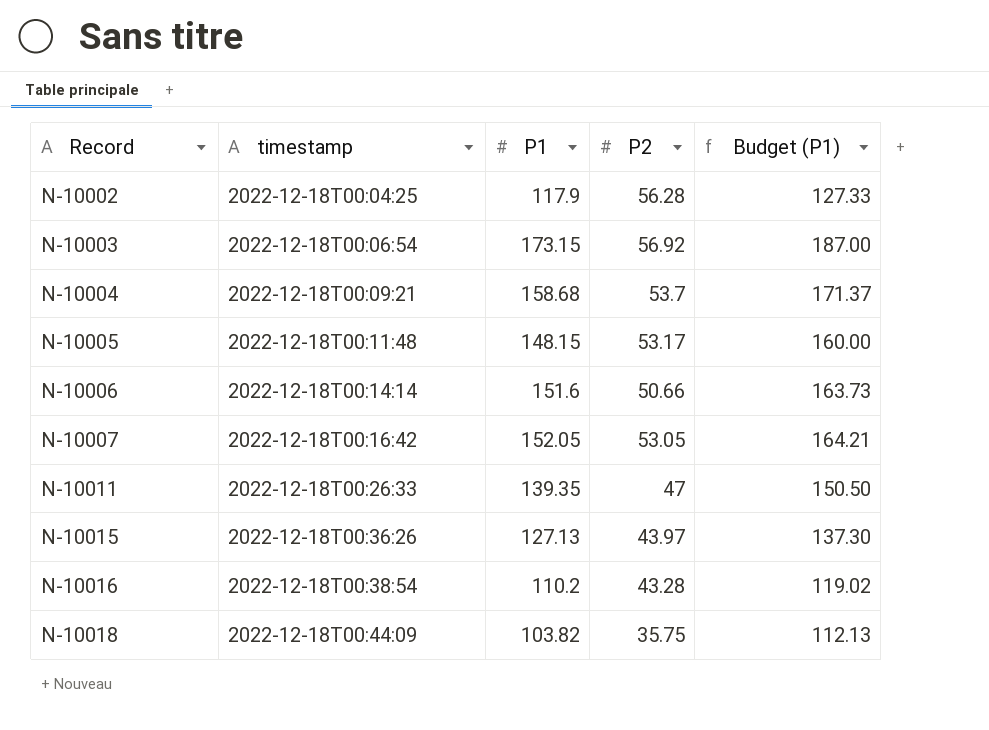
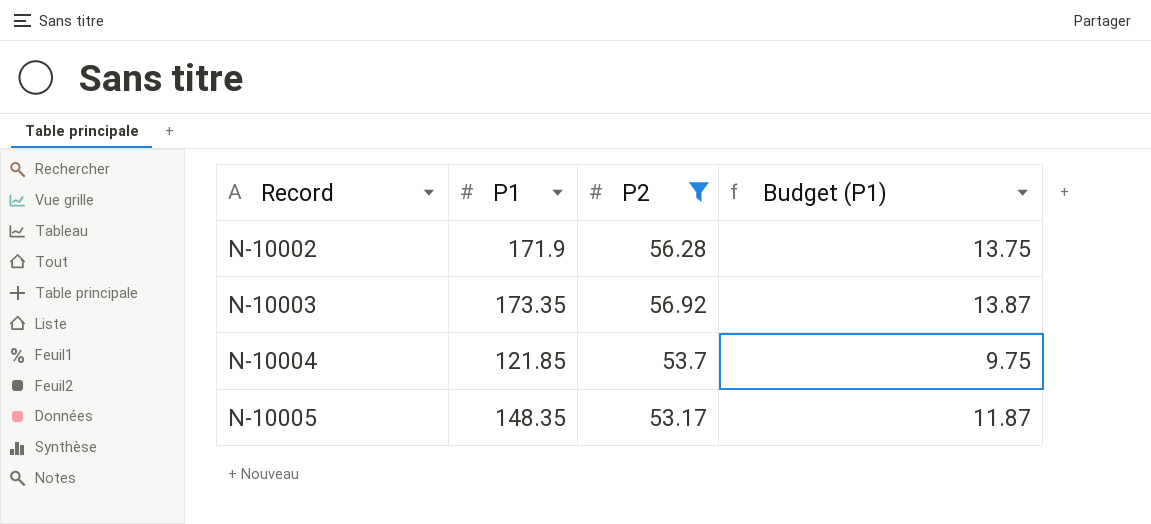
filter: none -> P2 >= 53.17
column timestamp | position: 2 -> none
column Budget (P1) | formula: [P1] * 1.08 -> [P1] * 0.08
N-10002 | P1: 117.9 -> 171.9
N-10003 | P1: 173.15 -> 173.35
N-10004 | P1: 158.68 -> 121.85
N-10005 | P1: 148.15 -> 148.35

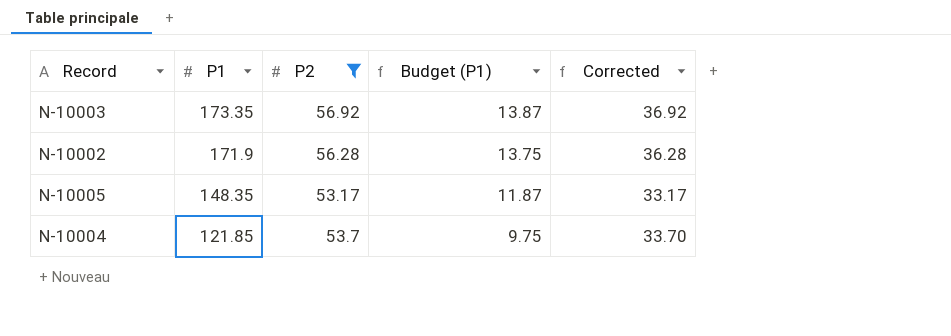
row order: Record ascending -> P1 descending
column Corrected | formula: none -> [P2] - 20

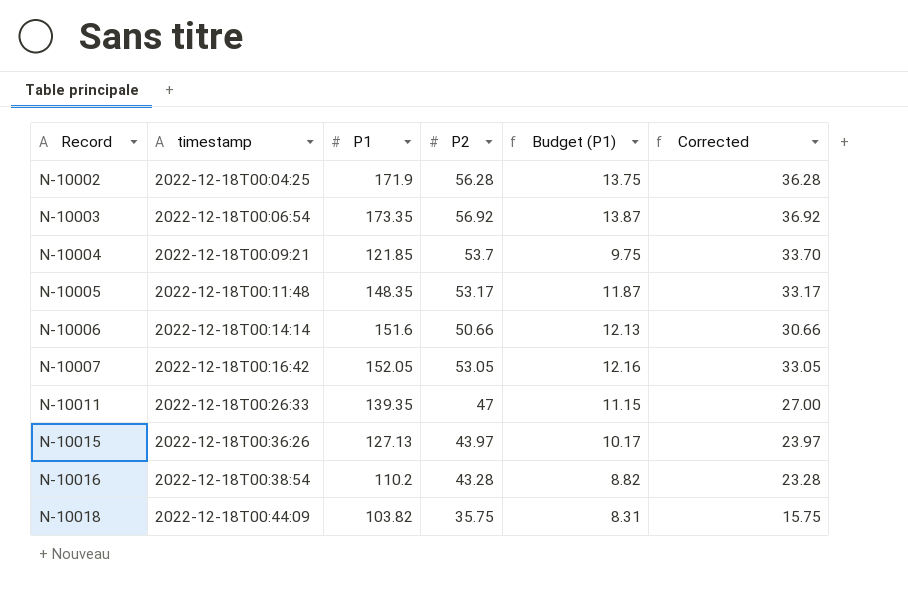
filter: P2 >= 53.17 -> none
row order: P1 descending -> Record ascending
column timestamp | position: none -> 2

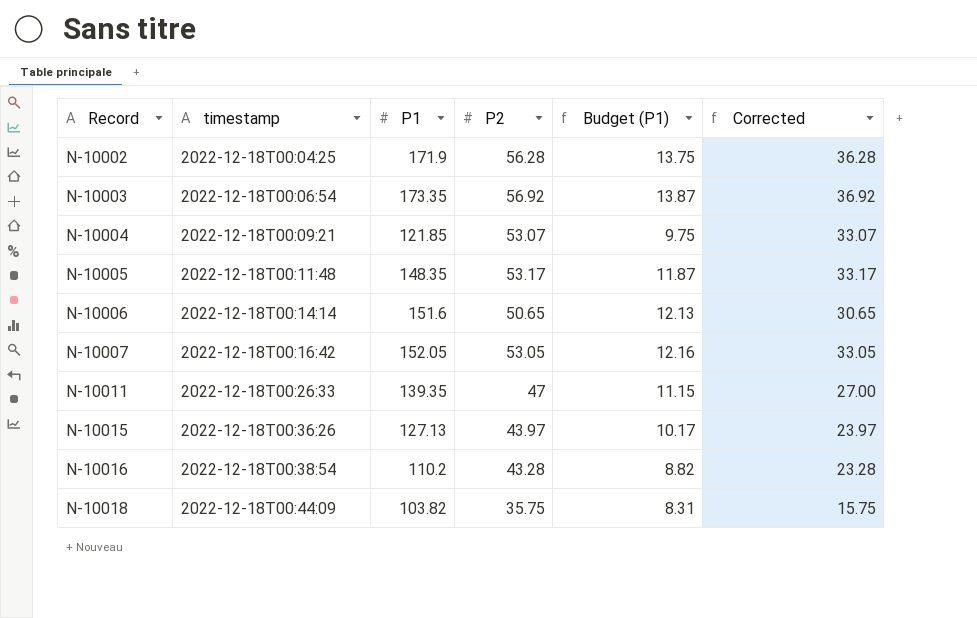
N-10004 | P2: 53.7 -> 53.07
N-10004 | Corrected: 33.70 -> 33.07
N-10006 | P2: 50.66 -> 50.65
N-10006 | Corrected: 30.66 -> 30.65

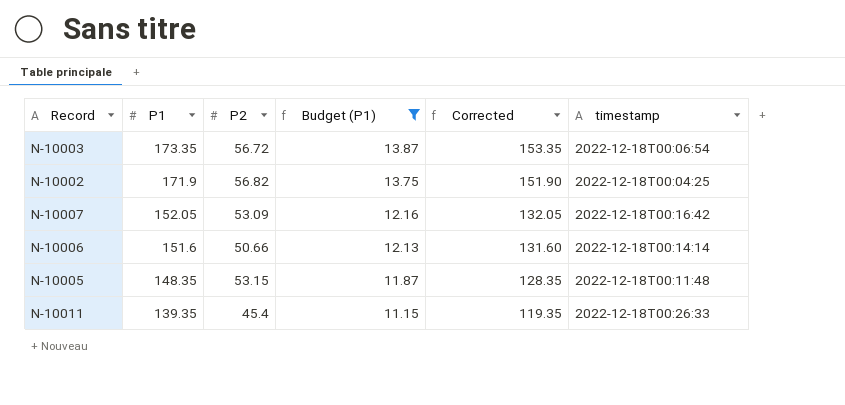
filter: none -> Budget (P1) >= 11.15
row order: Record ascending -> P1 descending
column Corrected | formula: [P2] - 20 -> [P1] - 20
column timestamp | position: 2 -> 6
N-10003 | P2: 56.92 -> 56.72
N-10002 | P2: 56.28 -> 56.82
N-10007 | P2: 53.05 -> 53.09
N-10006 | P2: 50.65 -> 50.66
N-10005 | P2: 53.17 -> 53.15
N-10011 | P2: 47 -> 45.4

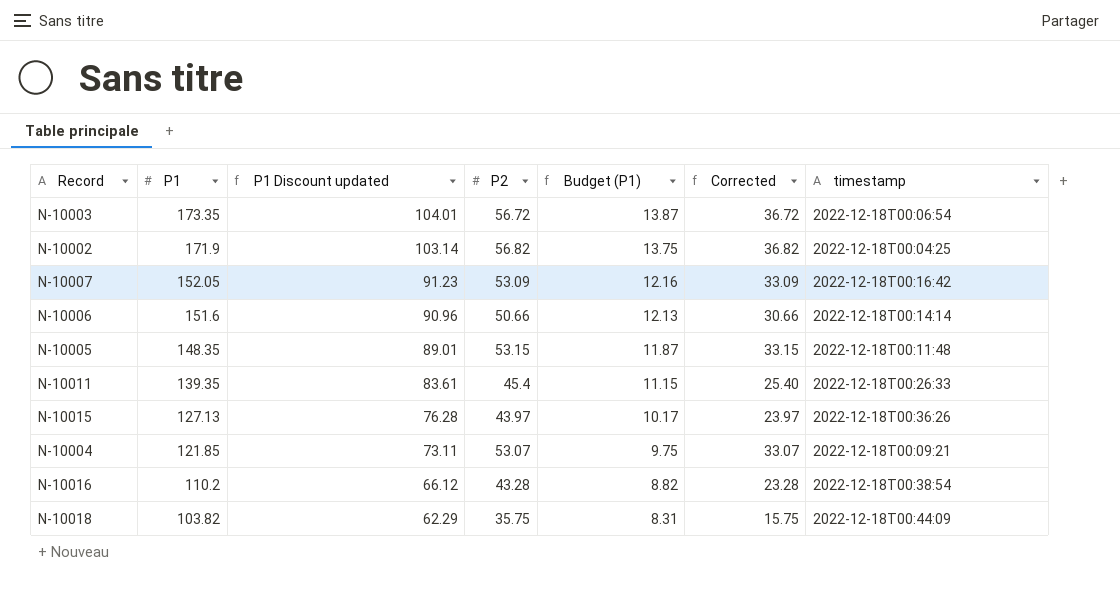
filter: Budget (P1) >= 11.15 -> none
column P1 Discount updated | formula: none -> [P1] * 0.6
column Corrected | formula: [P1] - 20 -> [P2] - 20

